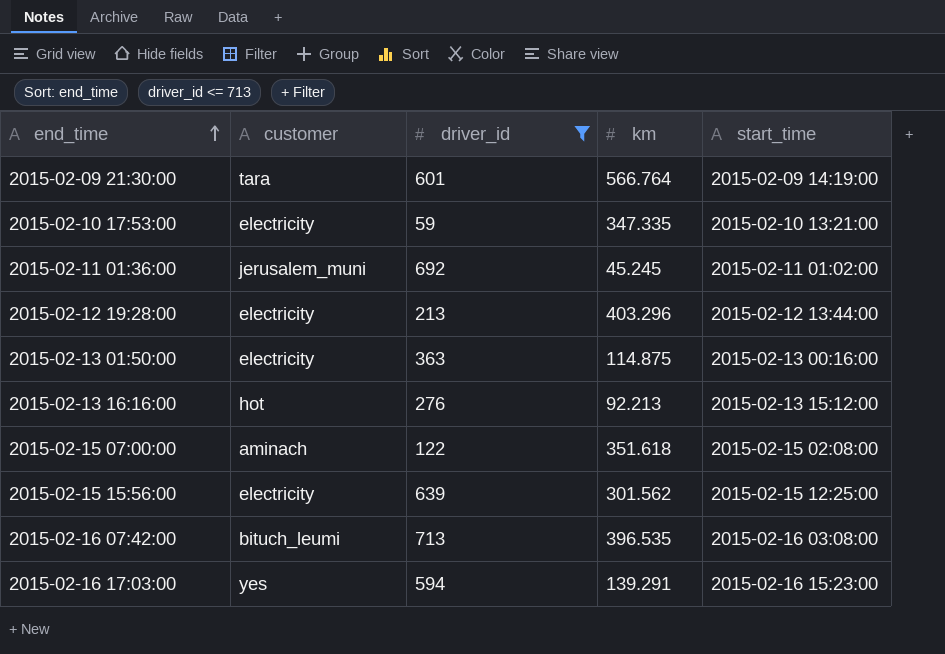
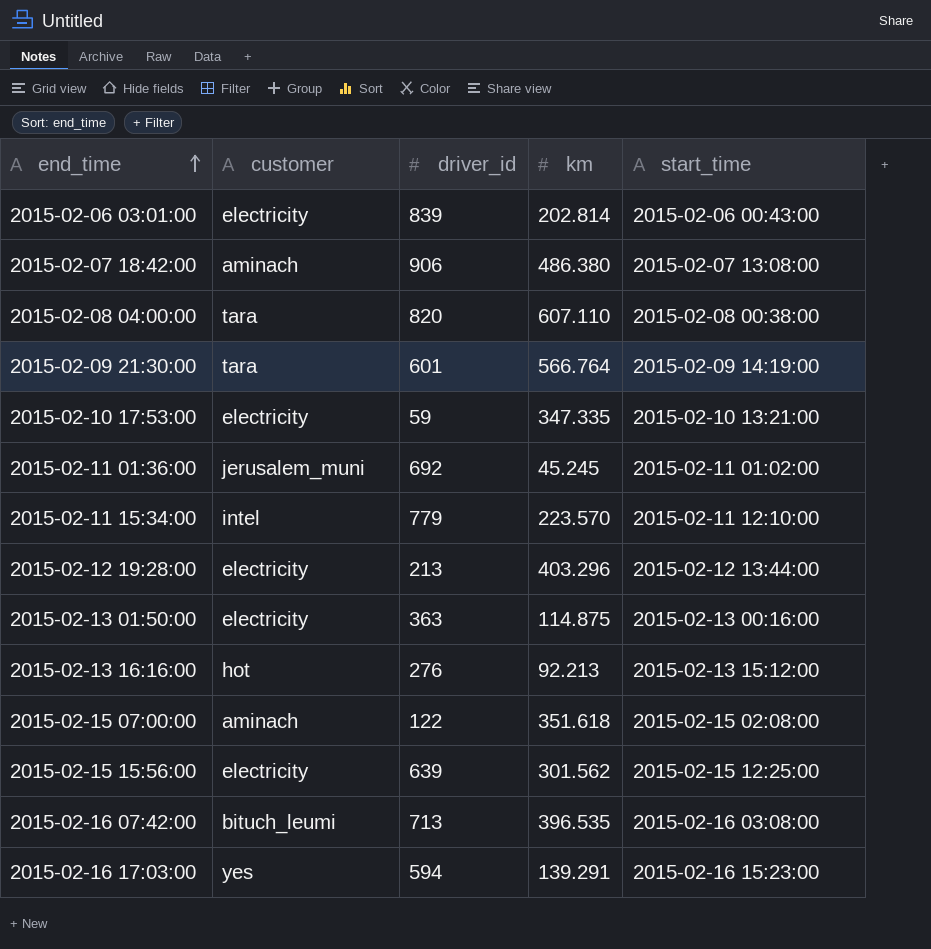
filter: driver_id <= 713 -> none

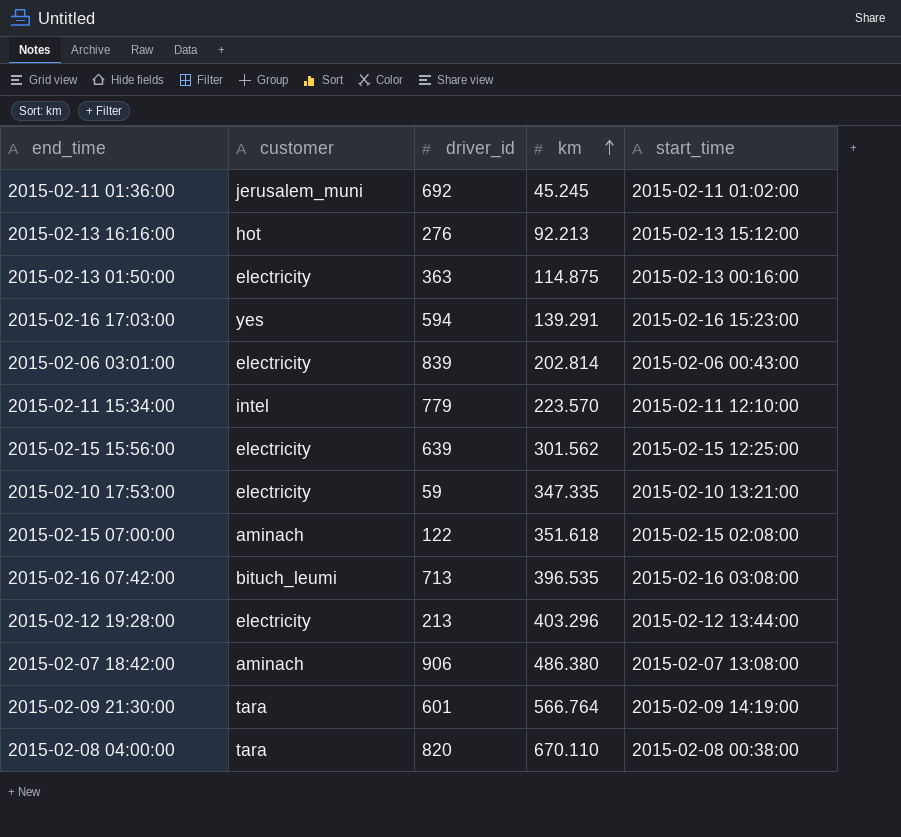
row order: end_time ascending -> km ascending
2015-02-08 04:00:00 | km: 607.110 -> 670.110

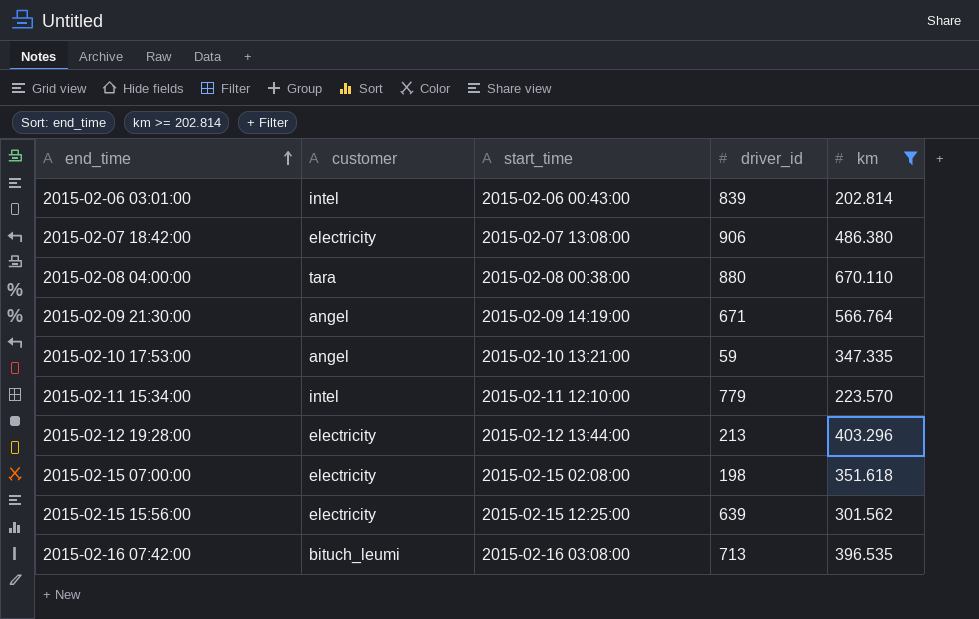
filter: none -> km >= 202.814
row order: km ascending -> end_time ascending
column start_time | position: 5 -> 3
2015-02-06 03:01:00 | customer: electricity -> intel
2015-02-07 18:42:00 | customer: aminach -> electricity
2015-02-08 04:00:00 | driver_id: 820 -> 880
2015-02-09 21:30:00 | customer: tara -> angel
2015-02-09 21:30:00 | driver_id: 601 -> 671
2015-02-10 17:53:00 | customer: electricity -> angel
2015-02-15 07:00:00 | customer: aminach -> electricity
2015-02-15 07:00:00 | driver_id: 122 -> 198

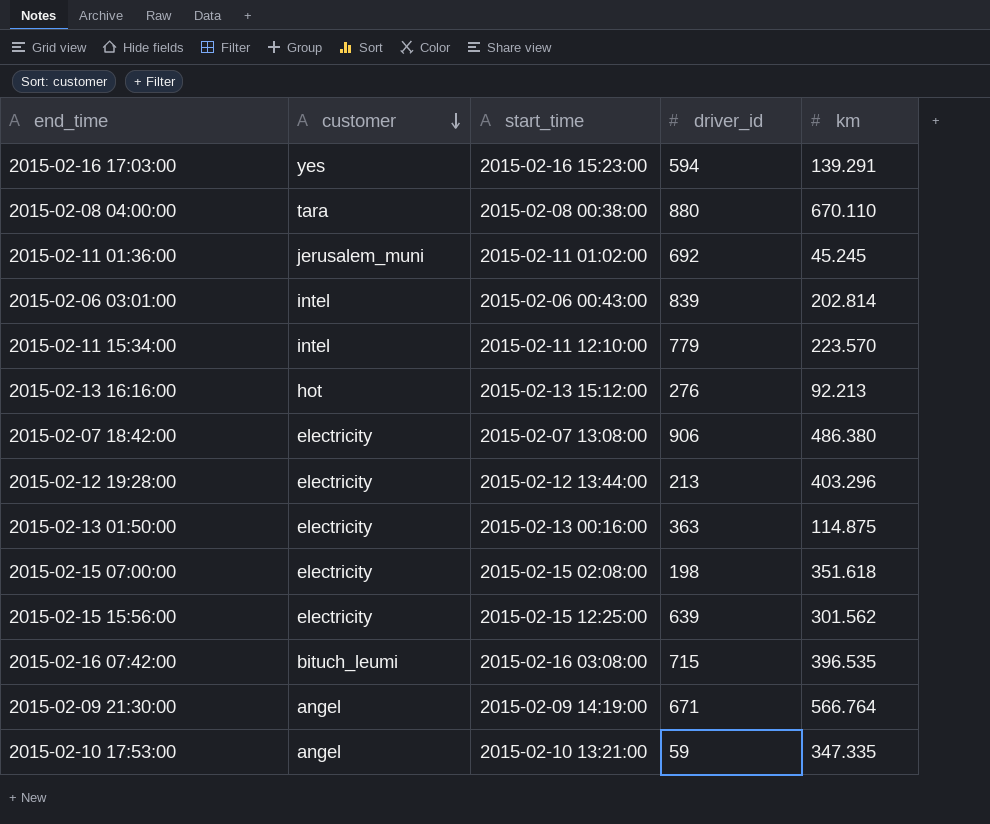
filter: km >= 202.814 -> none
row order: end_time ascending -> customer descending
2015-02-16 07:42:00 | driver_id: 713 -> 715

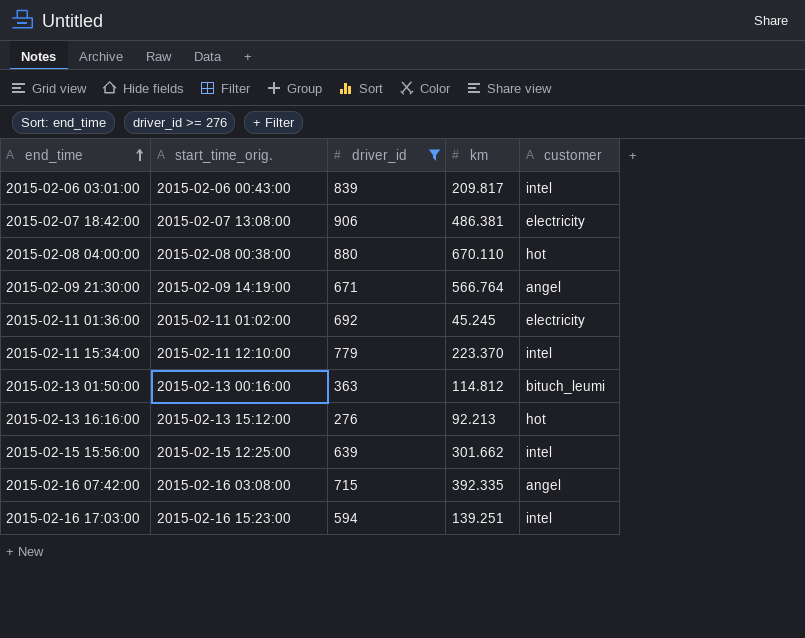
filter: none -> driver_id >= 276
row order: customer descending -> end_time ascending
column name: start_time -> start_time_orig.
column customer | position: 2 -> 5
2015-02-06 03:01:00 | km: 202.814 -> 209.817
2015-02-07 18:42:00 | km: 486.380 -> 486.381
2015-02-08 04:00:00 | customer: tara -> hot
2015-02-11 01:36:00 | customer: jerusalem_muni -> electricity
2015-02-11 15:34:00 | km: 223.570 -> 223.370
2015-02-13 01:50:00 | km: 114.875 -> 114.812
2015-02-13 01:50:00 | customer: electricity -> bituch_leumi
2015-02-15 15:56:00 | km: 301.562 -> 301.662
2015-02-15 15:56:00 | customer: electricity -> intel
2015-02-16 07:42:00 | km: 396.535 -> 392.335
2015-02-16 07:42:00 | customer: bituch_leumi -> angel
2015-02-16 17:03:00 | km: 139.291 -> 139.251
2015-02-16 17:03:00 | customer: yes -> intel

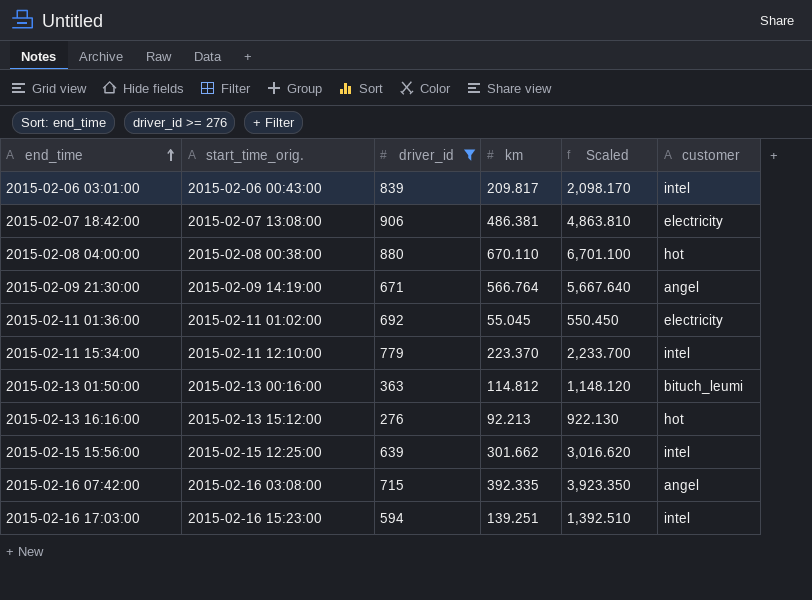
column Scaled | formula: none -> [km] * 10
2015-02-11 01:36:00 | km: 45.245 -> 55.045

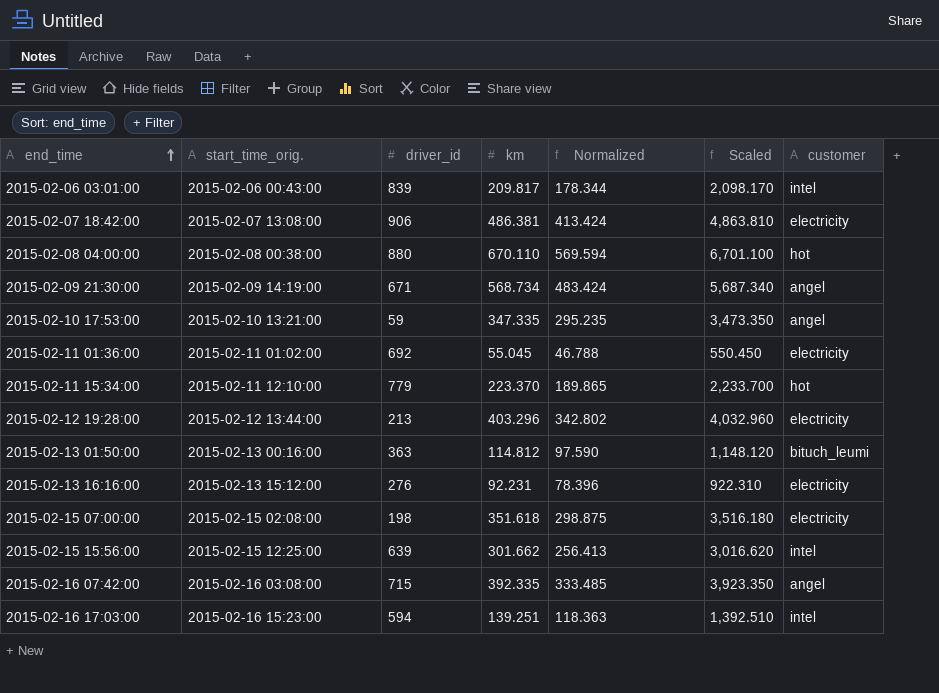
filter: driver_id >= 276 -> none
column Normalized | formula: none -> [km] * 0.85
2015-02-09 21:30:00 | km: 566.764 -> 568.734
2015-02-09 21:30:00 | Scaled: 5,667.640 -> 5,687.340
2015-02-11 15:34:00 | customer: intel -> hot
2015-02-13 16:16:00 | km: 92.213 -> 92.231
2015-02-13 16:16:00 | Scaled: 922.130 -> 922.310
2015-02-13 16:16:00 | customer: hot -> electricity

